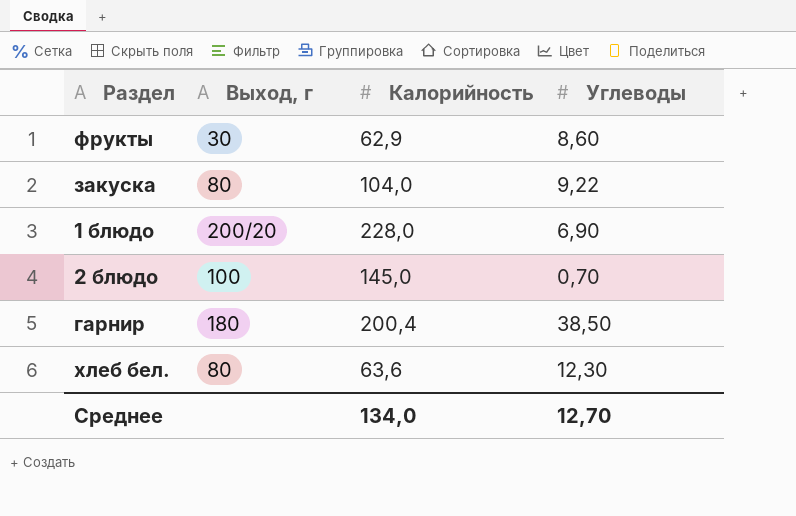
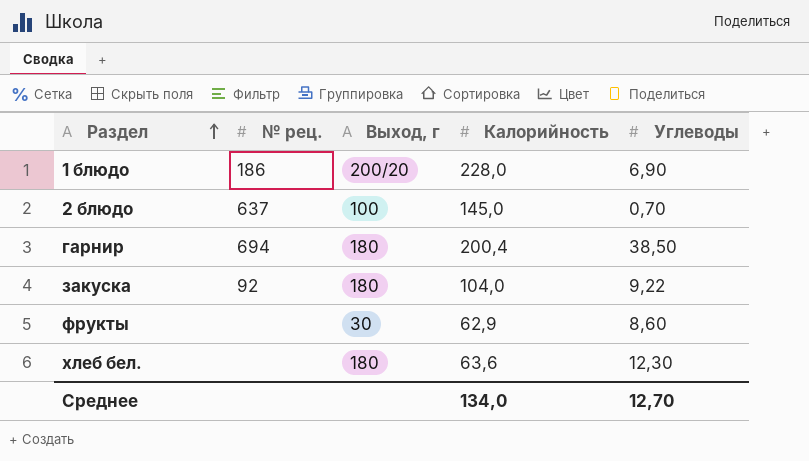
row order: none -> Раздел ascending
column № рец. | position: none -> 2
закуска | Выход, г: 80 -> 180
хлеб бел. | Выход, г: 80 -> 180

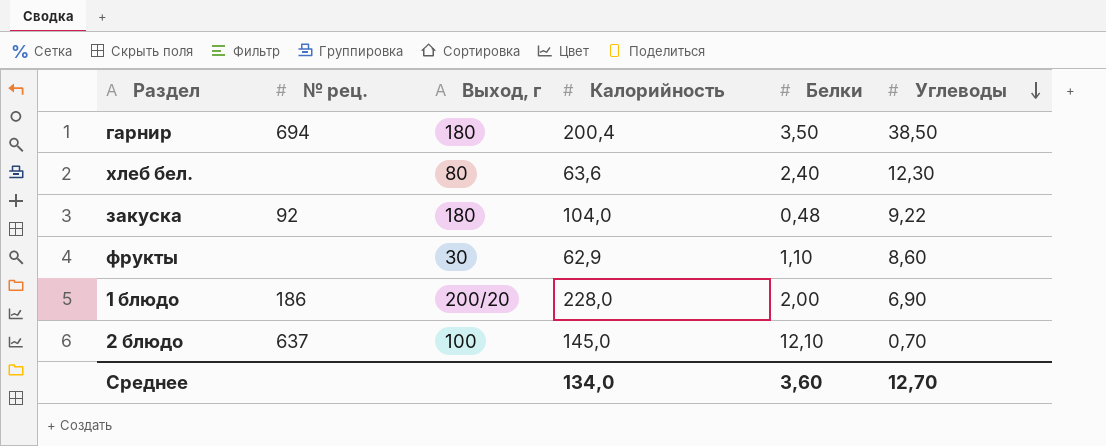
row order: Раздел ascending -> Углеводы descending
column Белки | position: none -> 5
хлеб бел. | Выход, г: 180 -> 80

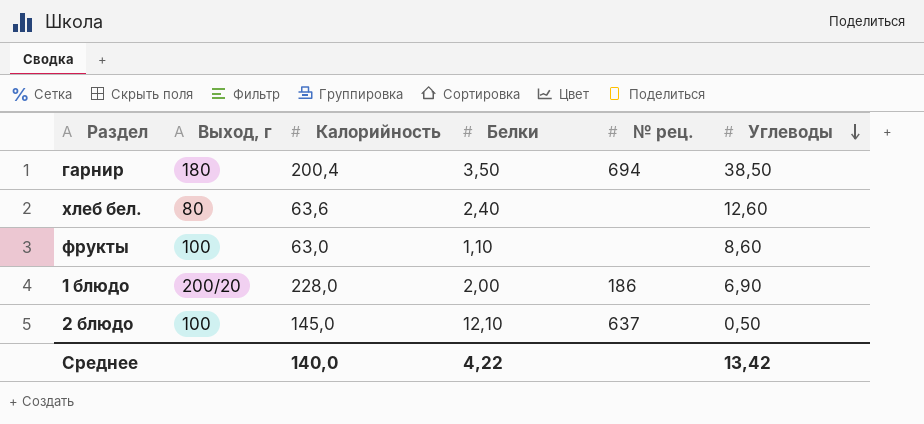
column № рец. | position: 2 -> 5
row закуска: 92 | 180 | 104,0 | 0,48 | 9,22 -> none
хлеб бел. | Углеводы: 12,30 -> 12,60
фрукты | Выход, г: 30 -> 100
фрукты | Калорийность: 62,9 -> 63,0
2 блюдо | Углеводы: 0,70 -> 0,50
Среднее | Калорийность: 134,0 -> 140,0
Среднее | Белки: 3,60 -> 4,22
Среднее | Углеводы: 12,70 -> 13,42

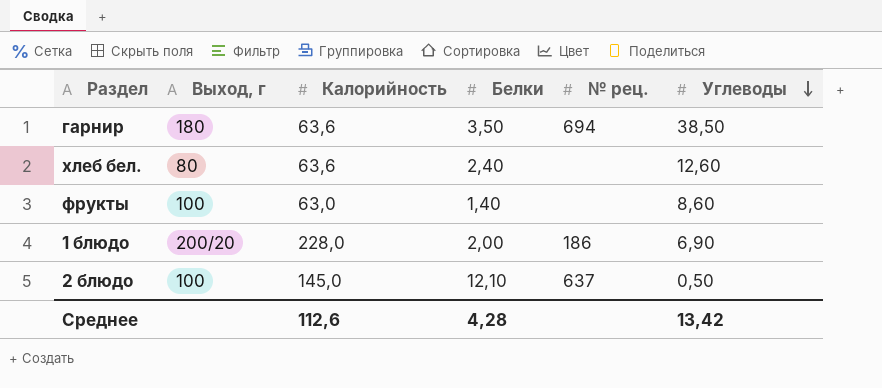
гарнир | Калорийность: 200,4 -> 63,6
фрукты | Белки: 1,10 -> 1,40
Среднее | Калорийность: 140,0 -> 112,6
Среднее | Белки: 4,22 -> 4,28

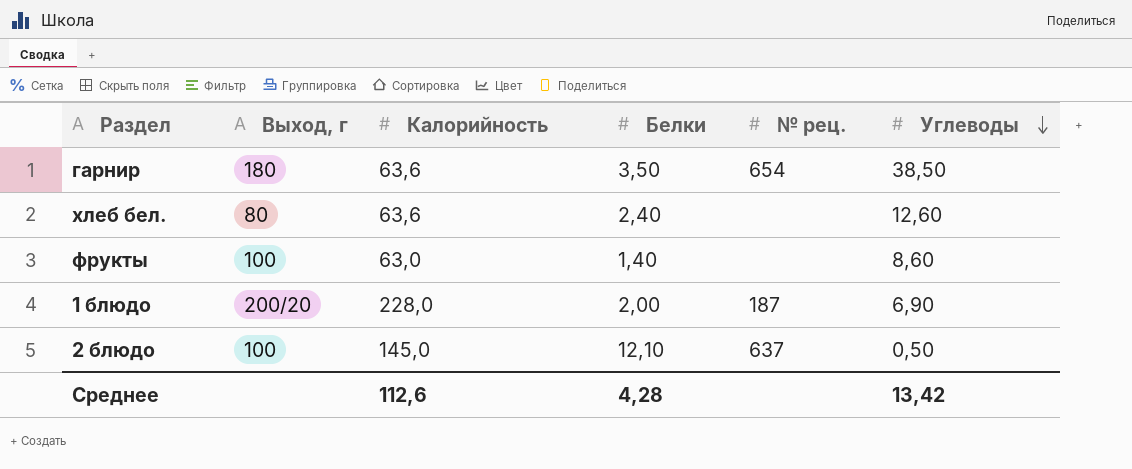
гарнир | № рец.: 694 -> 654
1 блюдо | № рец.: 186 -> 187

